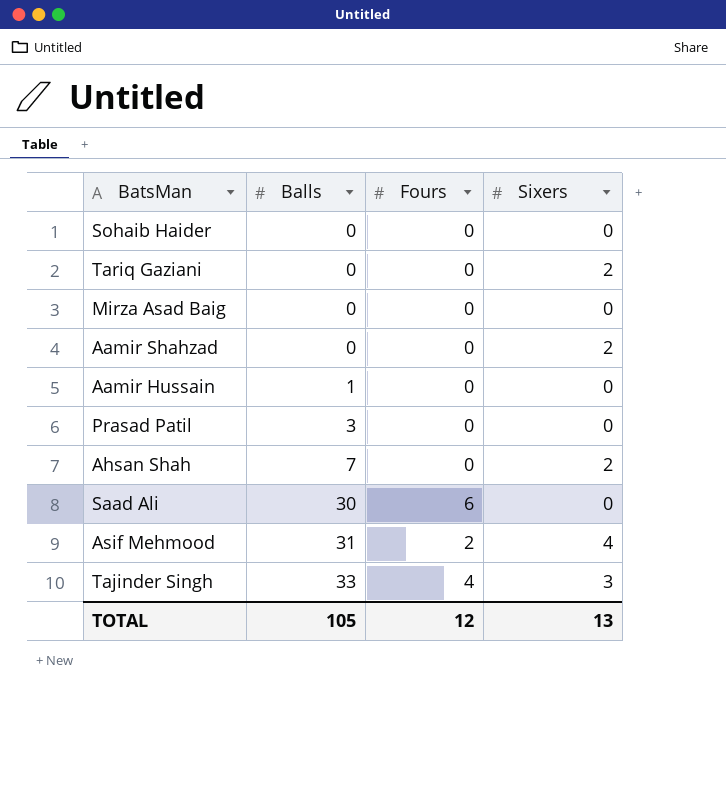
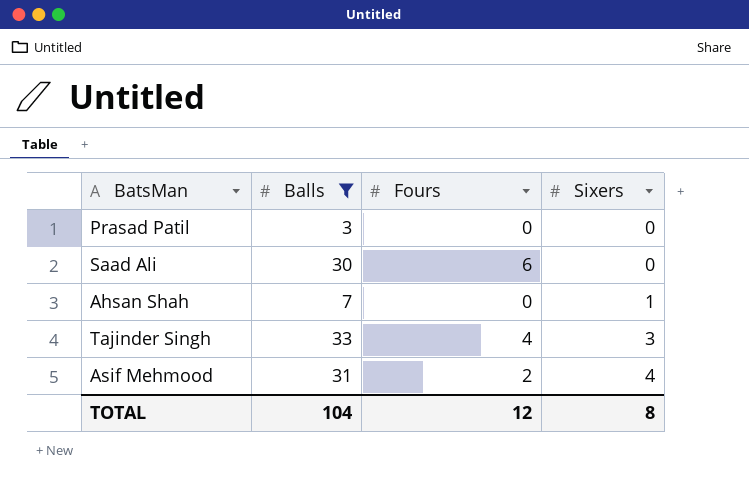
filter: none -> Balls >= 3
row order: Balls ascending -> Sixers ascending
Ahsan Shah | Sixers: 2 -> 1
TOTAL | Balls: 105 -> 104
TOTAL | Sixers: 13 -> 8

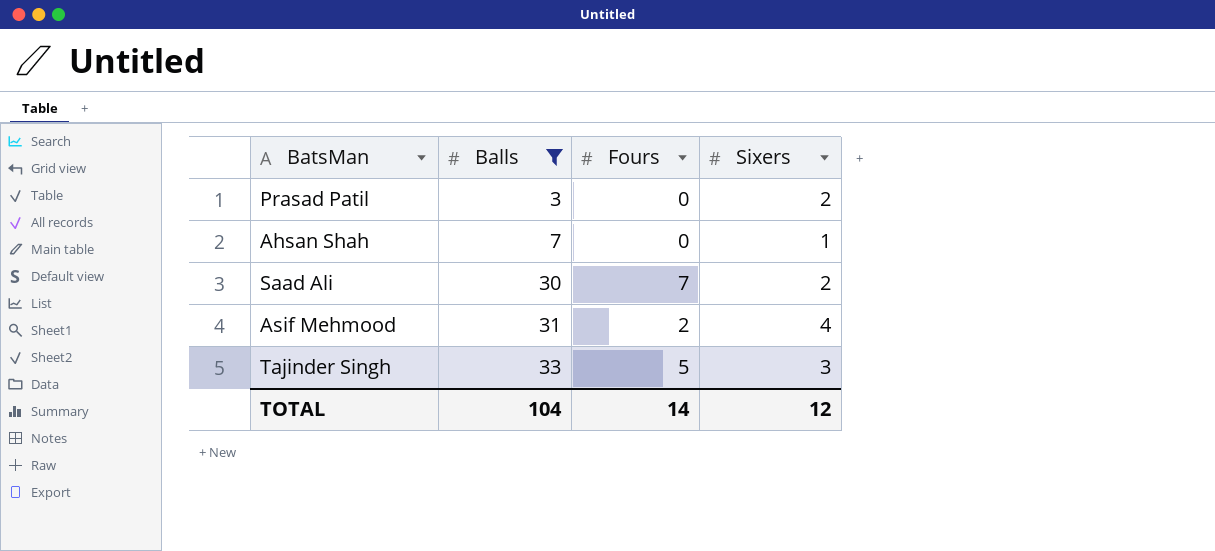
row order: Sixers ascending -> Balls ascending
Prasad Patil | Sixers: 0 -> 2
Saad Ali | Fours: 6 -> 7
Saad Ali | Sixers: 0 -> 2
Tajinder Singh | Fours: 4 -> 5
TOTAL | Fours: 12 -> 14
TOTAL | Sixers: 8 -> 12

